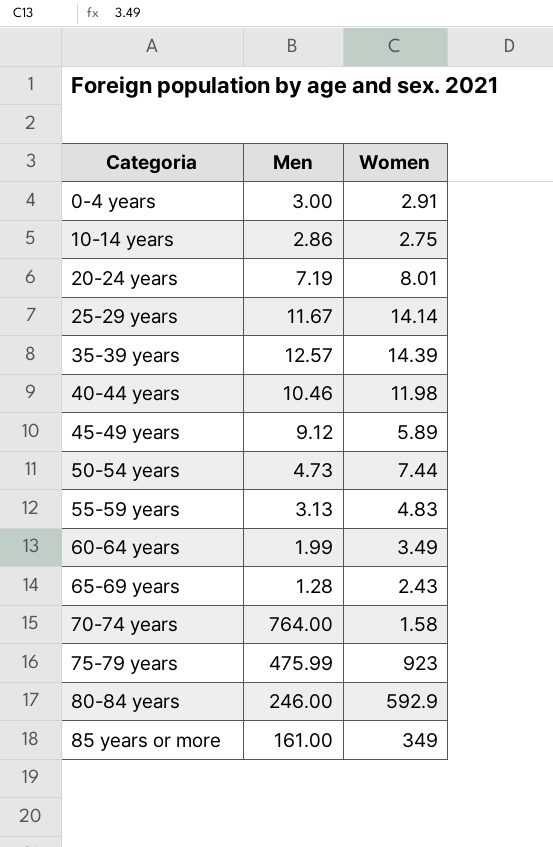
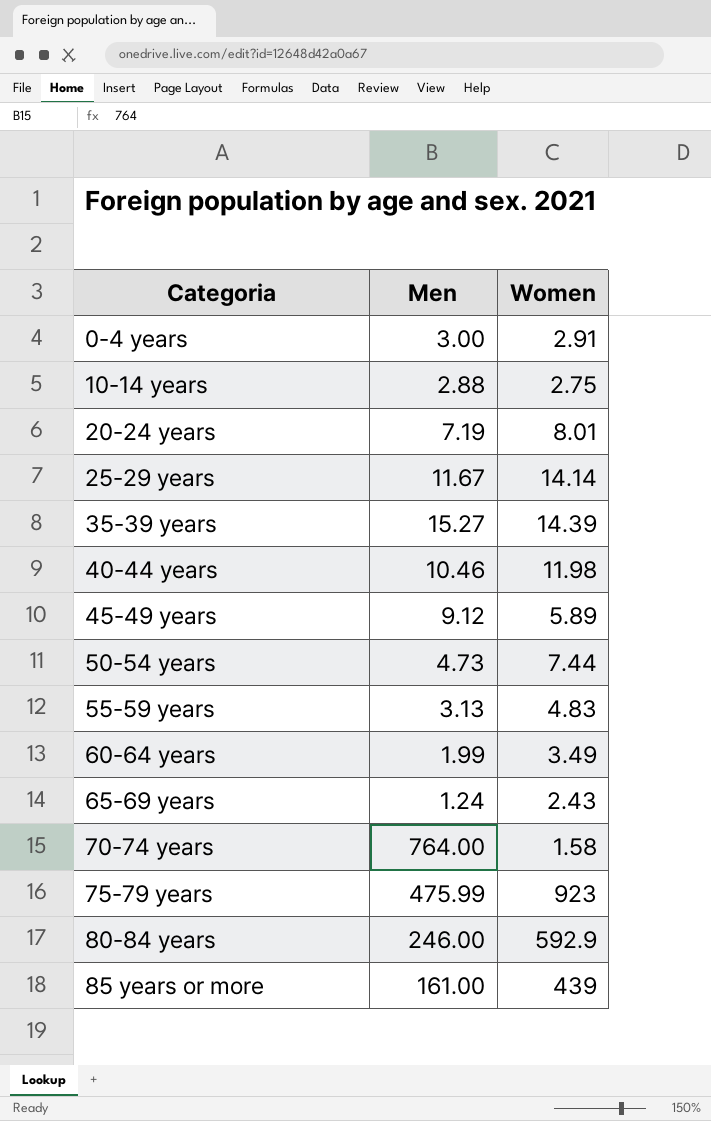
10-14 years | Men: 2.86 -> 2.88
35-39 years | Men: 12.57 -> 15.27
65-69 years | Men: 1.28 -> 1.24
85 years or more | Women: 349 -> 439

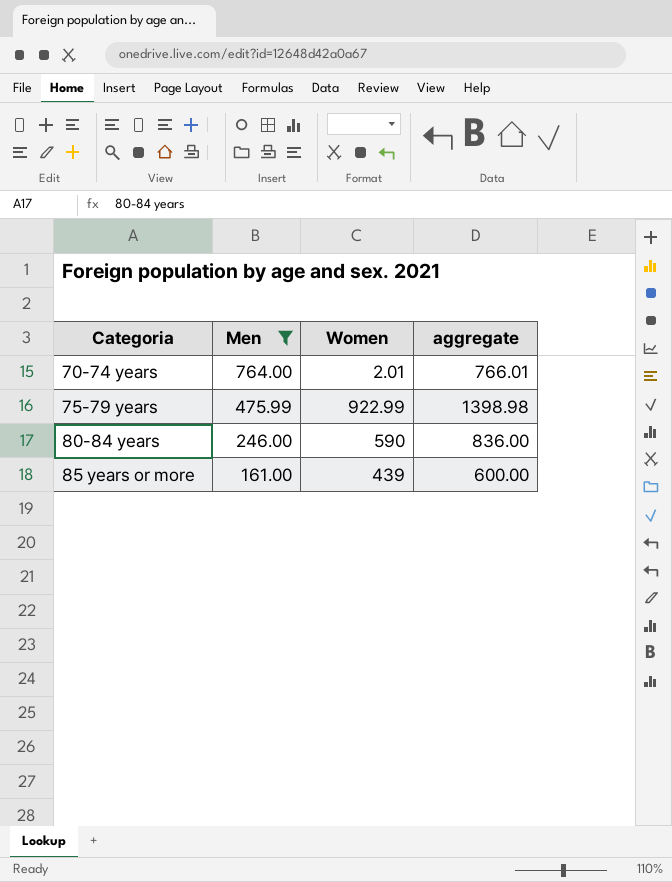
filter: none -> Men >= 161.00
column aggregate | formula: none -> [Men] + [Women]
70-74 years | Women: 1.58 -> 2.01
75-79 years | Women: 923 -> 922.99
80-84 years | Women: 592.9 -> 590

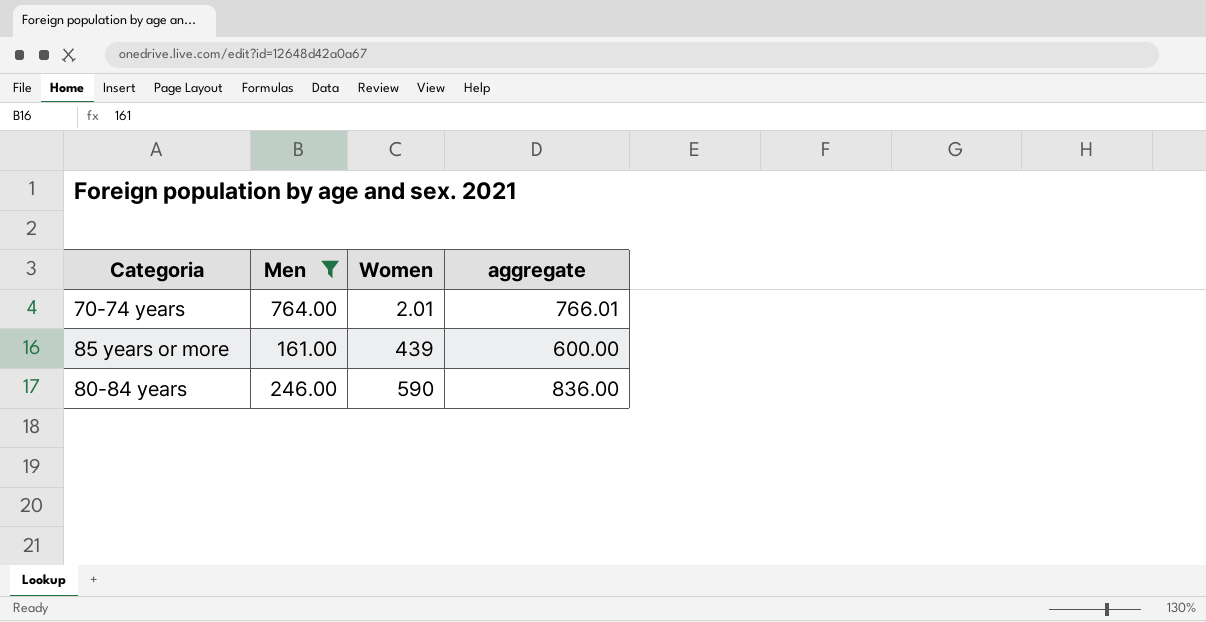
row order: Categoria ascending -> Women ascending
row 75-79 years: 475.99 | 922.99 | 1398.98 -> none

